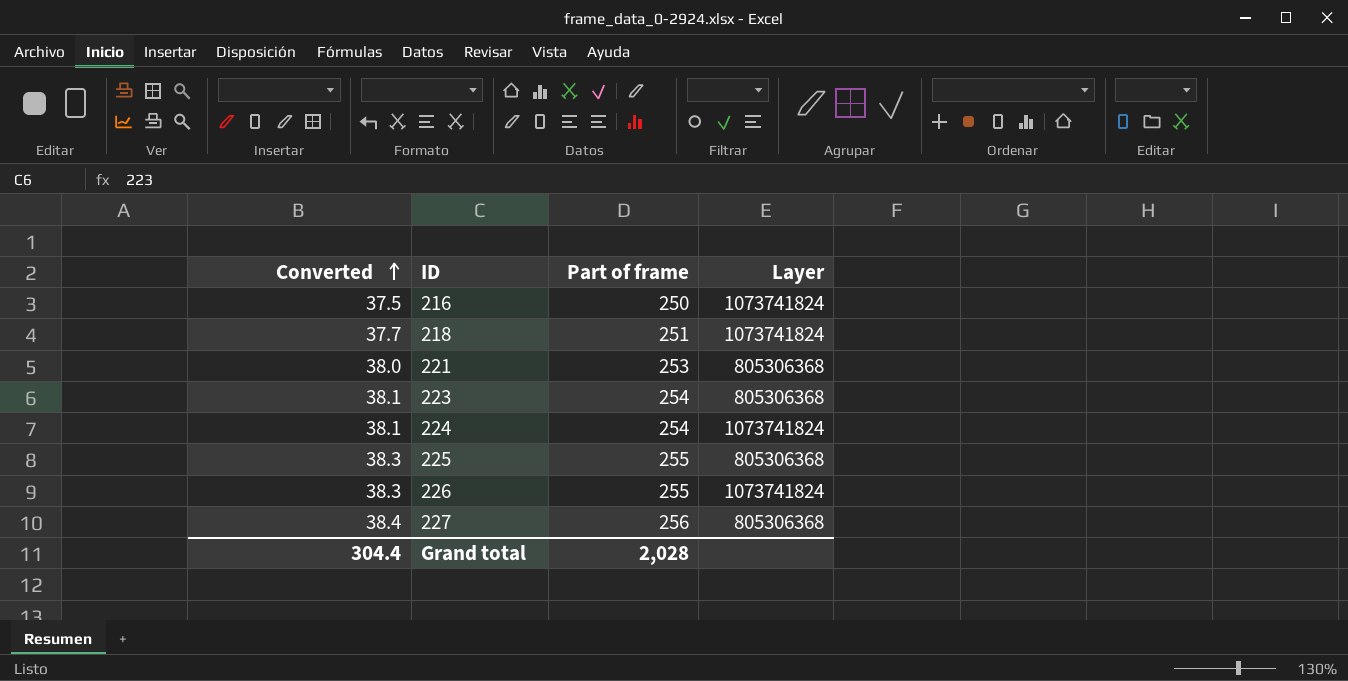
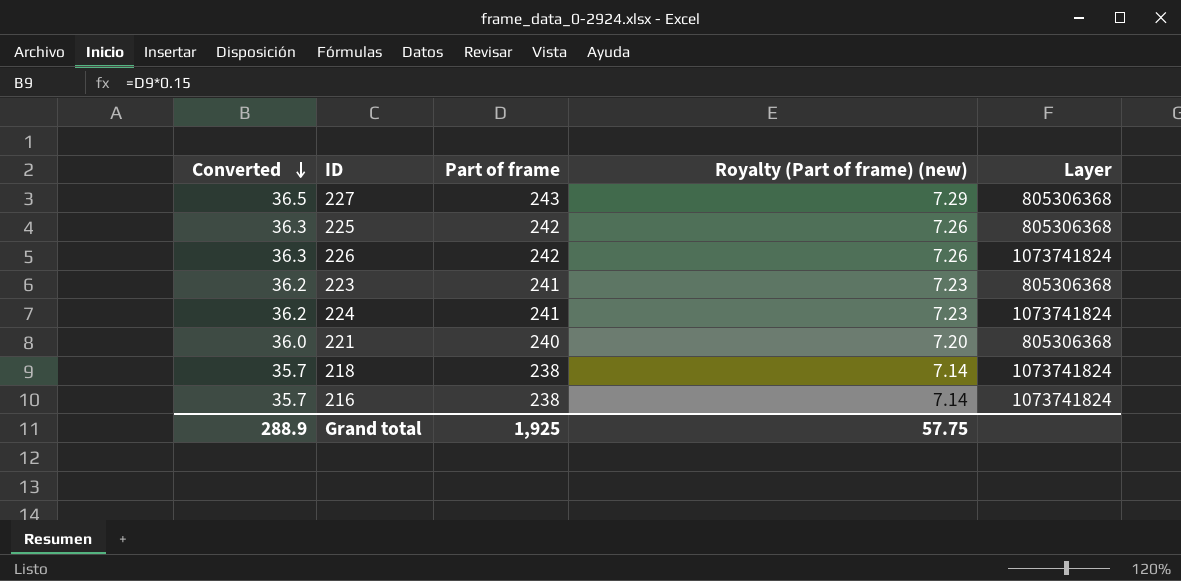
row order: Converted ascending -> Converted descending
column Royalty (Part of frame) (new) | formula: none -> [Part of frame] * 0.03
227 | Converted: 38.4 -> 36.5
227 | Part of frame: 256 -> 243
225 | Converted: 38.3 -> 36.3
225 | Part of frame: 255 -> 242
226 | Converted: 38.3 -> 36.3
226 | Part of frame: 255 -> 242
223 | Converted: 38.1 -> 36.2
223 | Part of frame: 254 -> 241
224 | Converted: 38.1 -> 36.2
224 | Part of frame: 254 -> 241
221 | Converted: 38.0 -> 36.0
221 | Part of frame: 253 -> 240
218 | Converted: 37.7 -> 35.7
218 | Part of frame: 251 -> 238
216 | Converted: 37.5 -> 35.7
216 | Part of frame: 250 -> 238
Grand total | Converted: 304.4 -> 288.9
Grand total | Part of frame: 2,028 -> 1,925

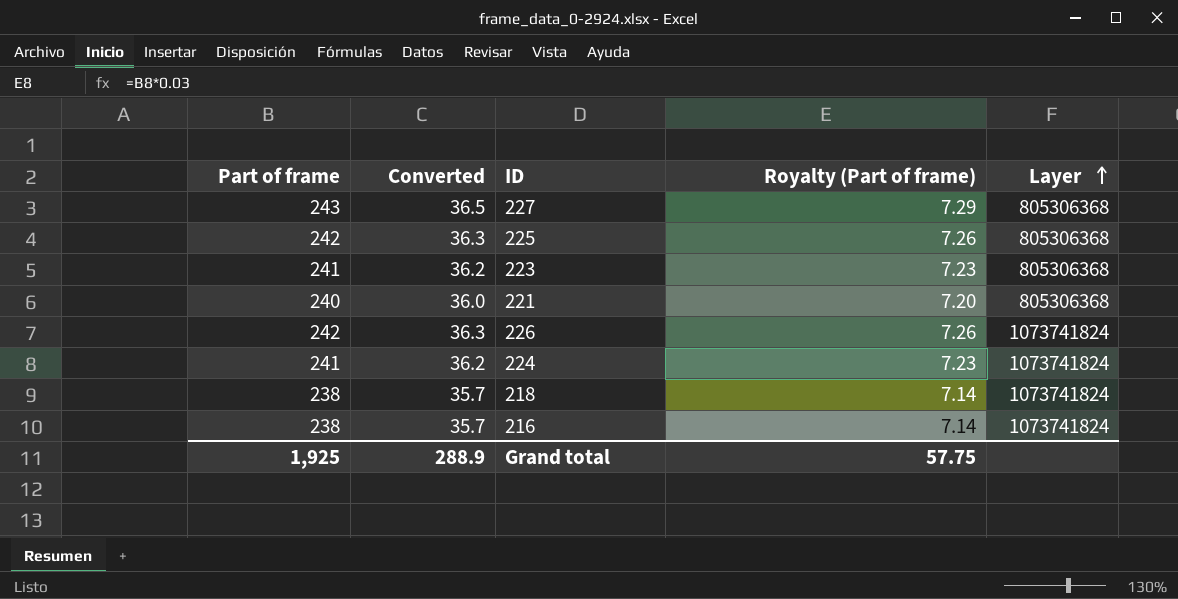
row order: Converted descending -> Layer ascending
column Part of frame | position: 3 -> 1
column name: Royalty (Part of frame) (new) -> Royalty (Part of frame)

